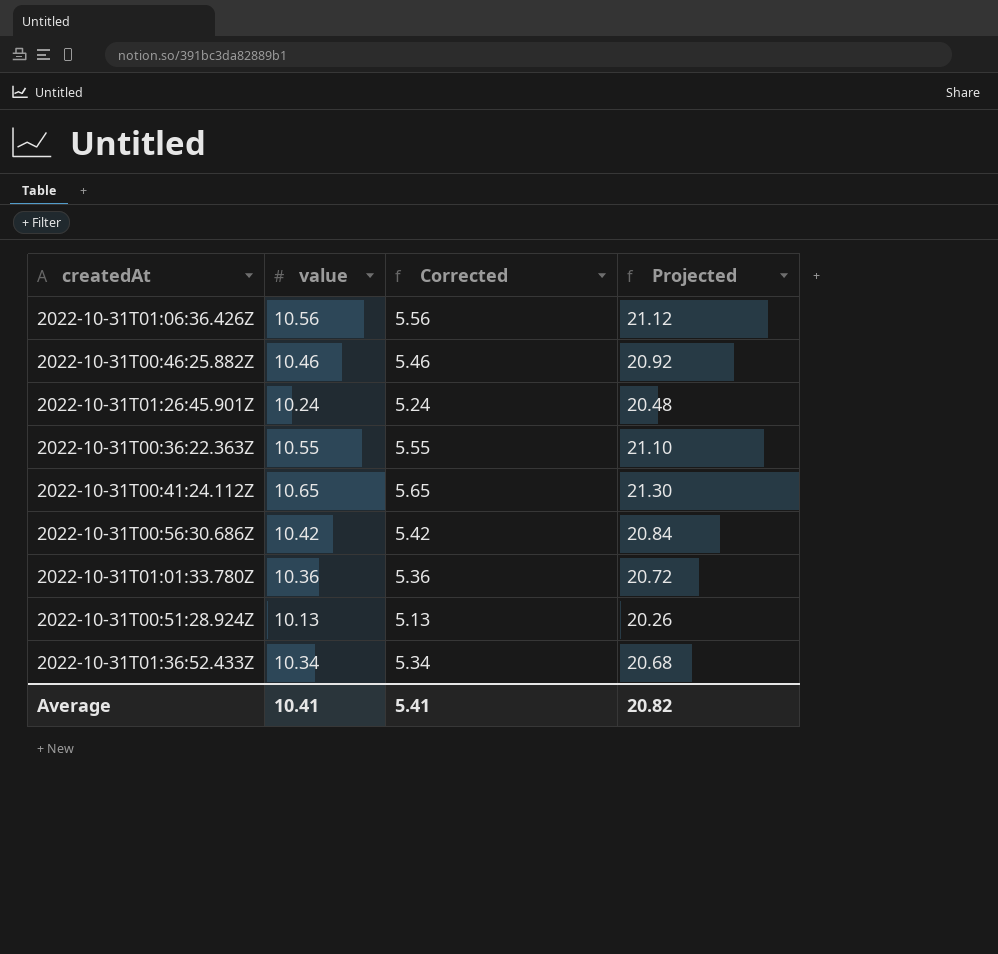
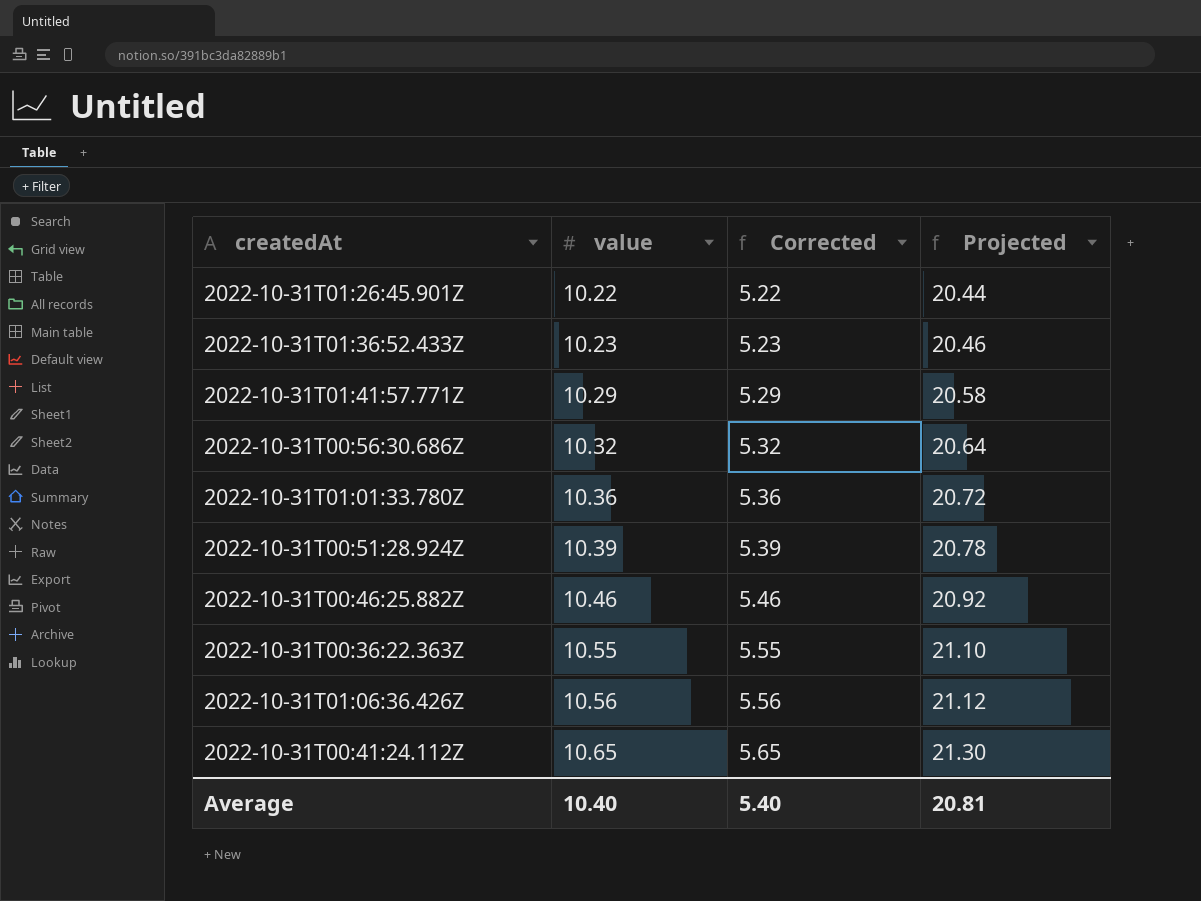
row order: none -> value ascending
2022-10-31T01:26:45.901Z | value: 10.24 -> 10.22
2022-10-31T01:26:45.901Z | Corrected: 5.24 -> 5.22
2022-10-31T01:26:45.901Z | Projected: 20.48 -> 20.44
2022-10-31T01:36:52.433Z | value: 10.34 -> 10.23
2022-10-31T01:36:52.433Z | Corrected: 5.34 -> 5.23
2022-10-31T01:36:52.433Z | Projected: 20.68 -> 20.46
row 2022-10-31T01:41:57.771Z: none -> 10.29 | 5.29 | 20.58
2022-10-31T00:56:30.686Z | value: 10.42 -> 10.32
2022-10-31T00:56:30.686Z | Corrected: 5.42 -> 5.32
2022-10-31T00:56:30.686Z | Projected: 20.84 -> 20.64
2022-10-31T00:51:28.924Z | value: 10.13 -> 10.39
2022-10-31T00:51:28.924Z | Corrected: 5.13 -> 5.39
2022-10-31T00:51:28.924Z | Projected: 20.26 -> 20.78
Average | value: 10.41 -> 10.40
Average | Corrected: 5.41 -> 5.40
Average | Projected: 20.82 -> 20.81

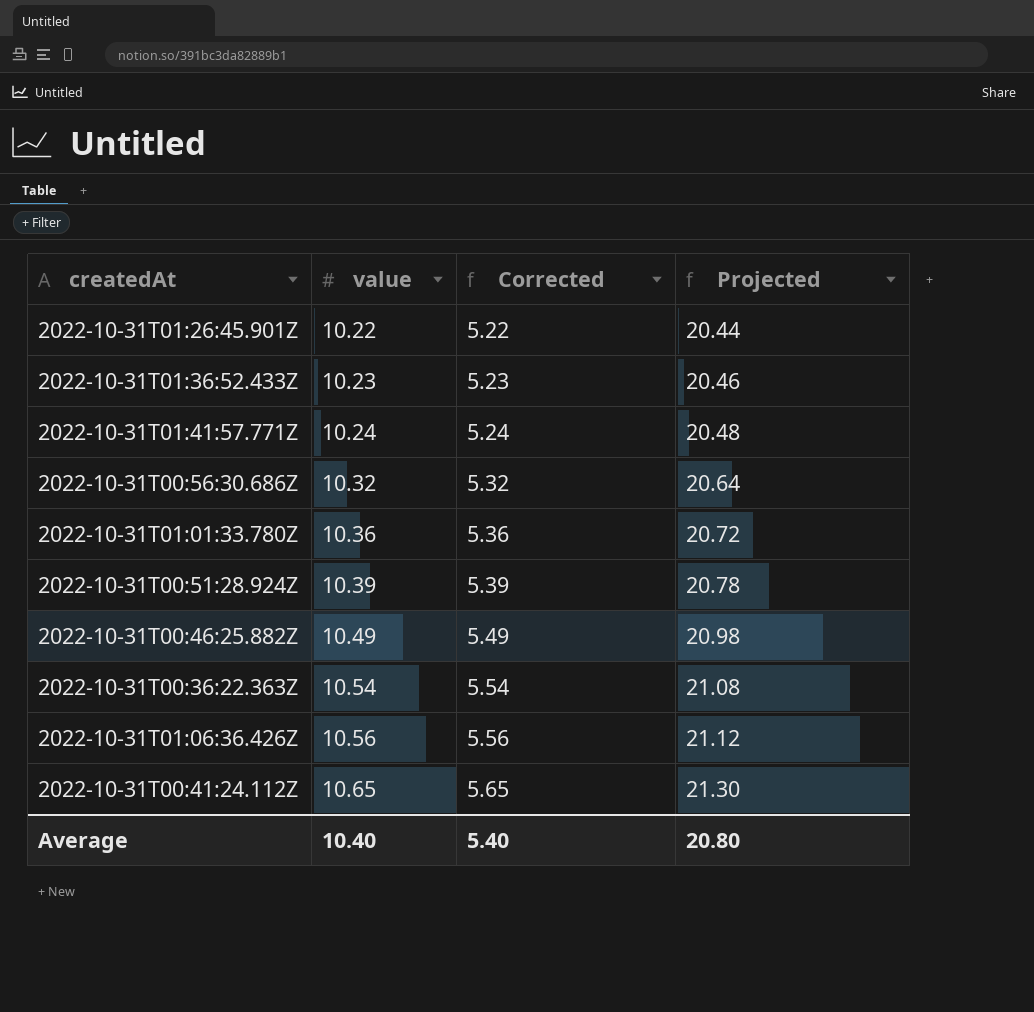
2022-10-31T01:41:57.771Z | value: 10.29 -> 10.24
2022-10-31T01:41:57.771Z | Corrected: 5.29 -> 5.24
2022-10-31T01:41:57.771Z | Projected: 20.58 -> 20.48
2022-10-31T00:46:25.882Z | value: 10.46 -> 10.49
2022-10-31T00:46:25.882Z | Corrected: 5.46 -> 5.49
2022-10-31T00:46:25.882Z | Projected: 20.92 -> 20.98
2022-10-31T00:36:22.363Z | value: 10.55 -> 10.54
2022-10-31T00:36:22.363Z | Corrected: 5.55 -> 5.54
2022-10-31T00:36:22.363Z | Projected: 21.10 -> 21.08
Average | Projected: 20.81 -> 20.80

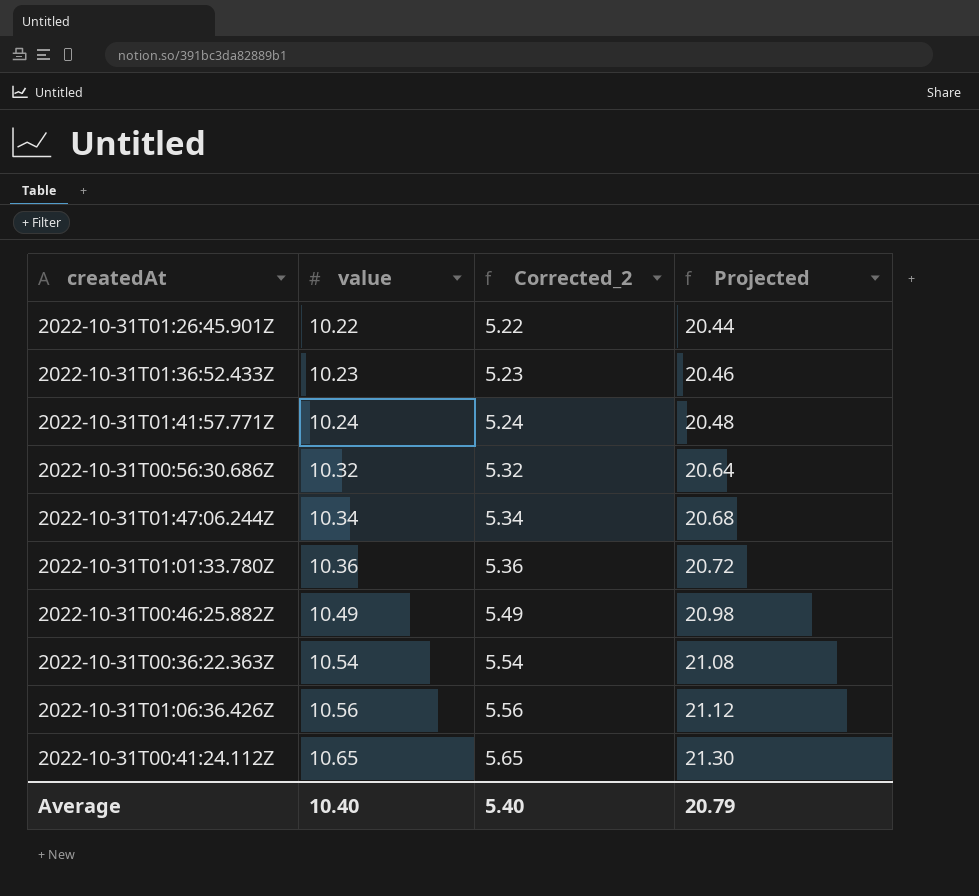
column name: Corrected -> Corrected_2
row 2022-10-31T00:51:28.924Z: 10.39 | 5.39 | 20.78 -> none
row 2022-10-31T01:47:06.244Z: none -> 10.34 | 5.34 | 20.68
Average | Projected: 20.80 -> 20.79

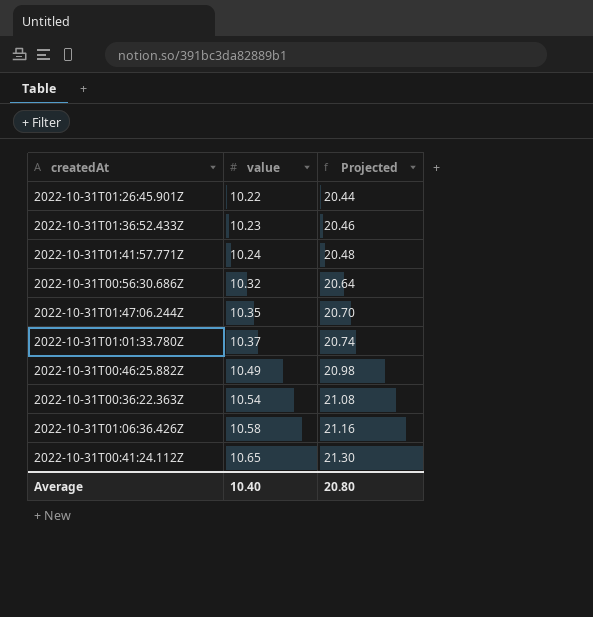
column Corrected_2 | formula: [value] - 5 -> none
2022-10-31T01:47:06.244Z | value: 10.34 -> 10.35
2022-10-31T01:47:06.244Z | Projected: 20.68 -> 20.70
2022-10-31T01:01:33.780Z | value: 10.36 -> 10.37
2022-10-31T01:01:33.780Z | Projected: 20.72 -> 20.74
2022-10-31T01:06:36.426Z | value: 10.56 -> 10.58
2022-10-31T01:06:36.426Z | Projected: 21.12 -> 21.16
Average | Projected: 20.79 -> 20.80

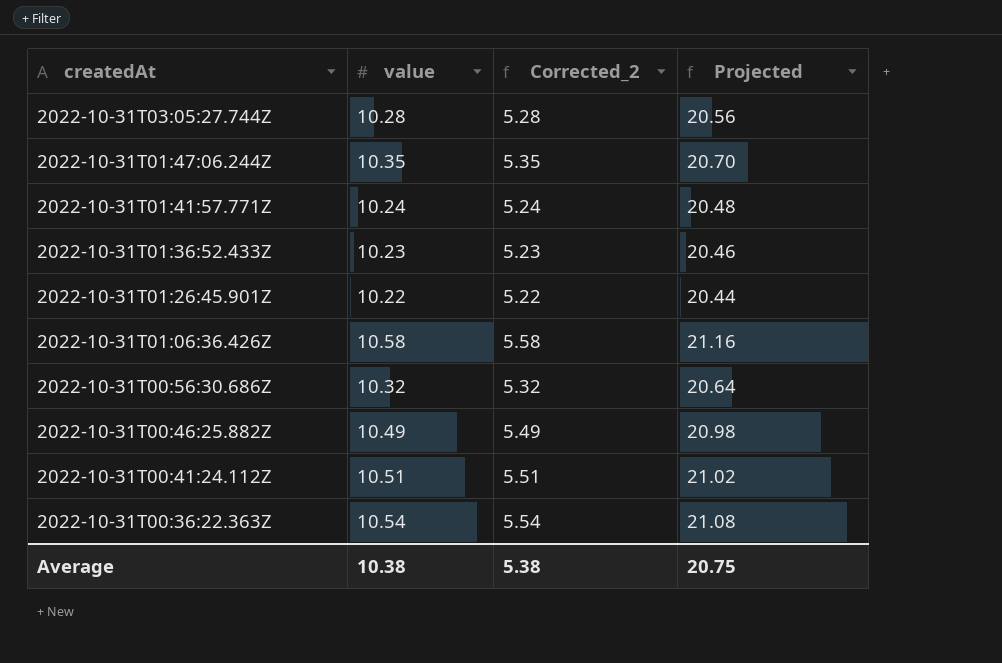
row order: value ascending -> createdAt descending
column Corrected_2 | formula: none -> [value] - 5
row 2022-10-31T01:01:33.780Z: 10.37 | 20.74 -> none
row 2022-10-31T03:05:27.744Z: none -> 10.28 | 5.28 | 20.56
2022-10-31T00:41:24.112Z | value: 10.65 -> 10.51
2022-10-31T00:41:24.112Z | Projected: 21.30 -> 21.02
Average | value: 10.40 -> 10.38
Average | Projected: 20.80 -> 20.75

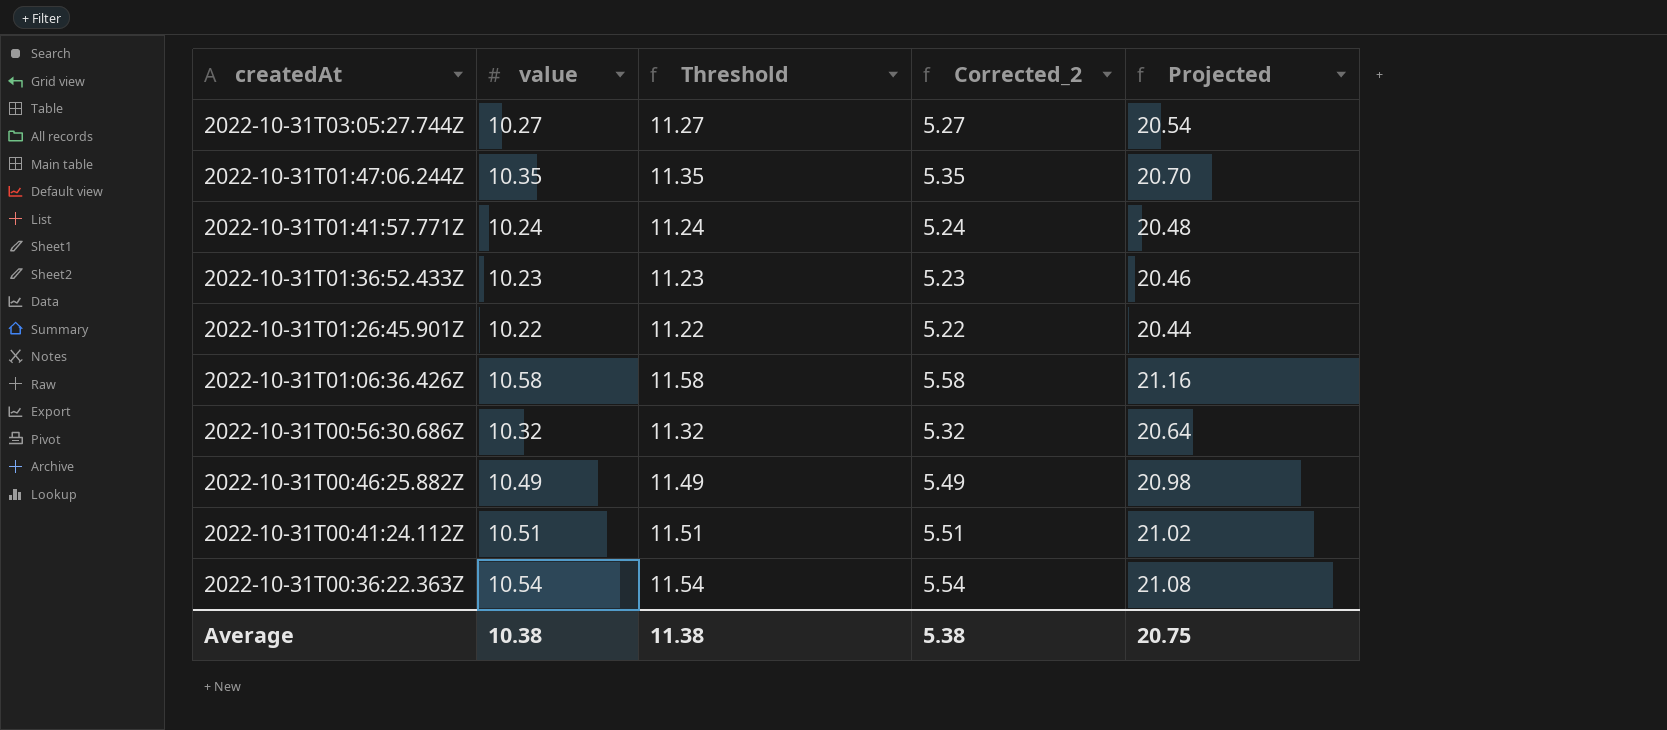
column Threshold | formula: none -> [value] + 1
2022-10-31T03:05:27.744Z | value: 10.28 -> 10.27
2022-10-31T03:05:27.744Z | Corrected_2: 5.28 -> 5.27
2022-10-31T03:05:27.744Z | Projected: 20.56 -> 20.54

